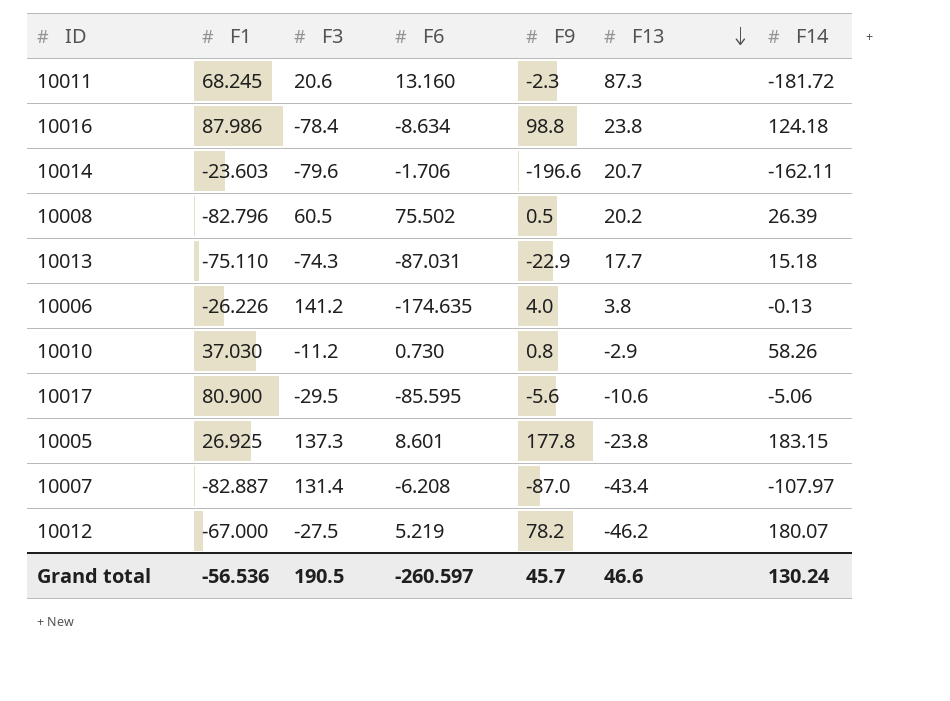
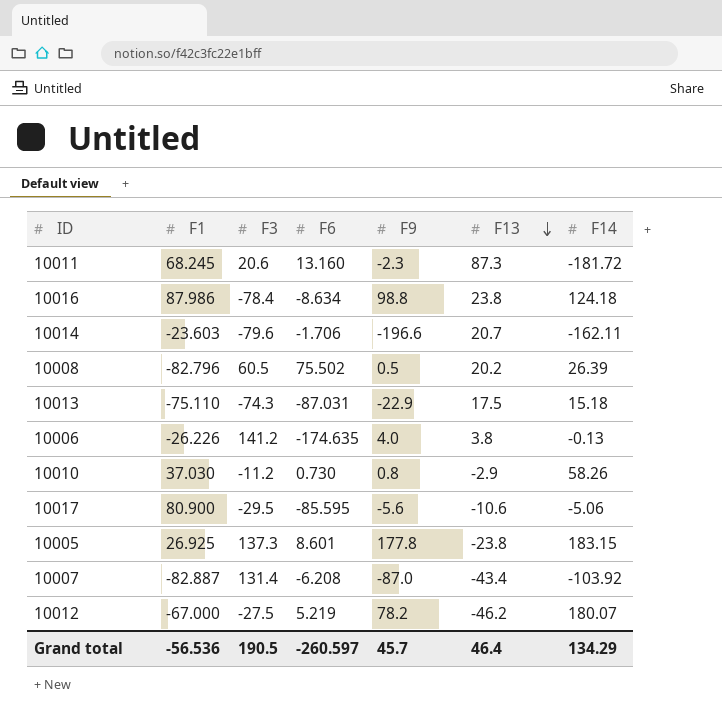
10013 | F13: 17.7 -> 17.5
10007 | F14: -107.97 -> -103.92
Grand total | F13: 46.6 -> 46.4
Grand total | F14: 130.24 -> 134.29

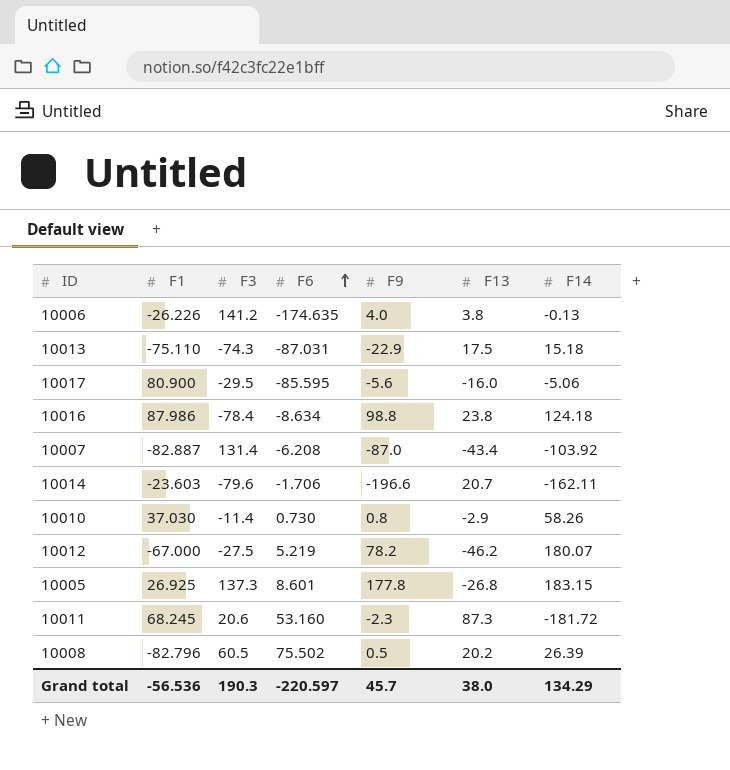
row order: F13 descending -> F6 ascending
10017 | F13: -10.6 -> -16.0
10010 | F3: -11.2 -> -11.4
10005 | F13: -23.8 -> -26.8
10011 | F6: 13.160 -> 53.160
Grand total | F3: 190.5 -> 190.3
Grand total | F6: -260.597 -> -220.597
Grand total | F13: 46.4 -> 38.0

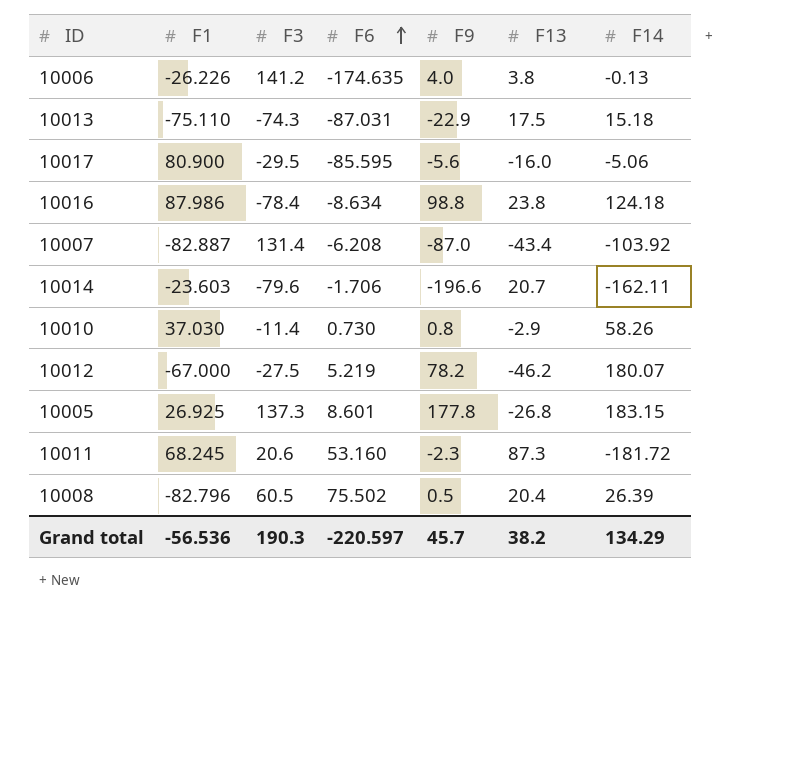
10008 | F13: 20.2 -> 20.4
Grand total | F13: 38.0 -> 38.2

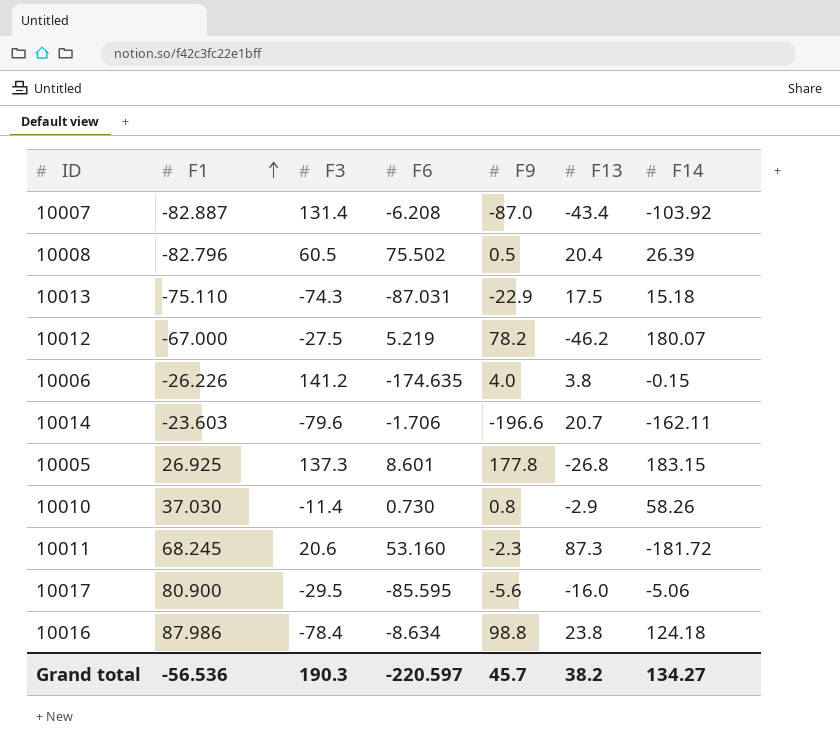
row order: F6 ascending -> F1 ascending
10006 | F14: -0.13 -> -0.15
Grand total | F14: 134.29 -> 134.27

